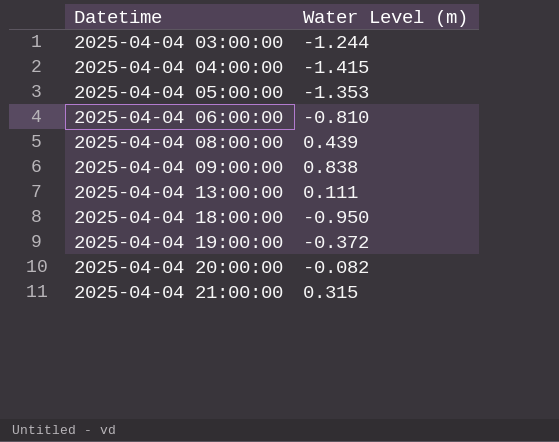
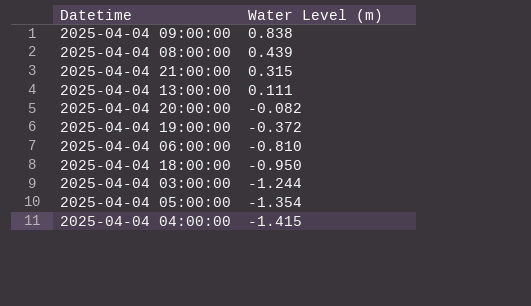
row order: Datetime ascending -> Water Level (m) descending
2025-04-04 05:00:00 | Water Level (m): -1.353 -> -1.354

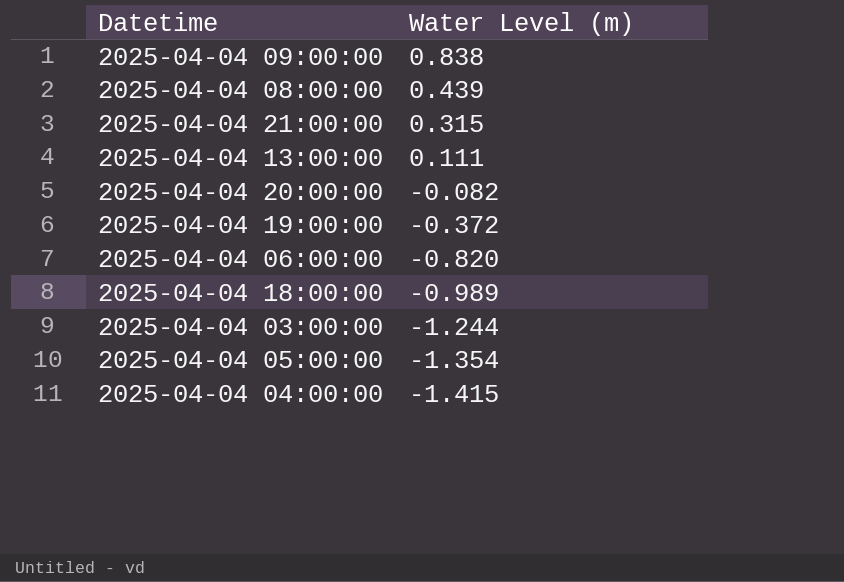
2025-04-04 06:00:00 | Water Level (m): -0.810 -> -0.820
2025-04-04 18:00:00 | Water Level (m): -0.950 -> -0.989

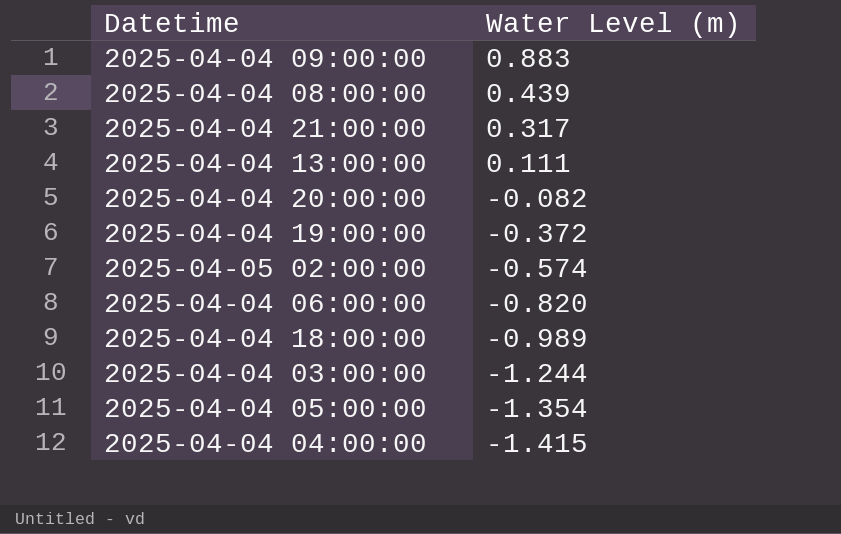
2025-04-04 09:00:00 | Water Level (m): 0.838 -> 0.883
2025-04-04 21:00:00 | Water Level (m): 0.315 -> 0.317
row 2025-04-05 02:00:00: none -> -0.574

